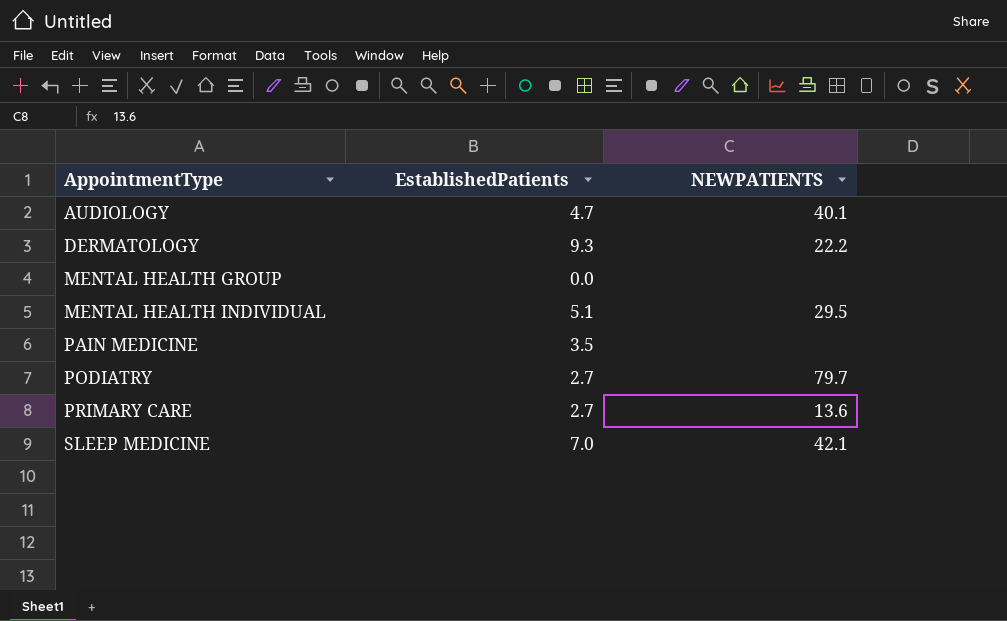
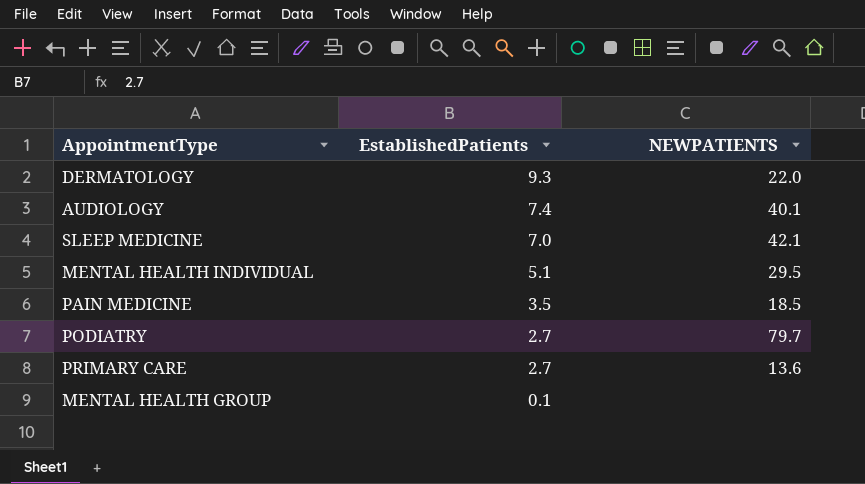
row order: AppointmentType ascending -> EstablishedPatients descending
DERMATOLOGY | NEWPATIENTS: 22.2 -> 22.0
AUDIOLOGY | EstablishedPatients: 4.7 -> 7.4
PAIN MEDICINE | NEWPATIENTS: none -> 18.5
MENTAL HEALTH GROUP | EstablishedPatients: 0.0 -> 0.1

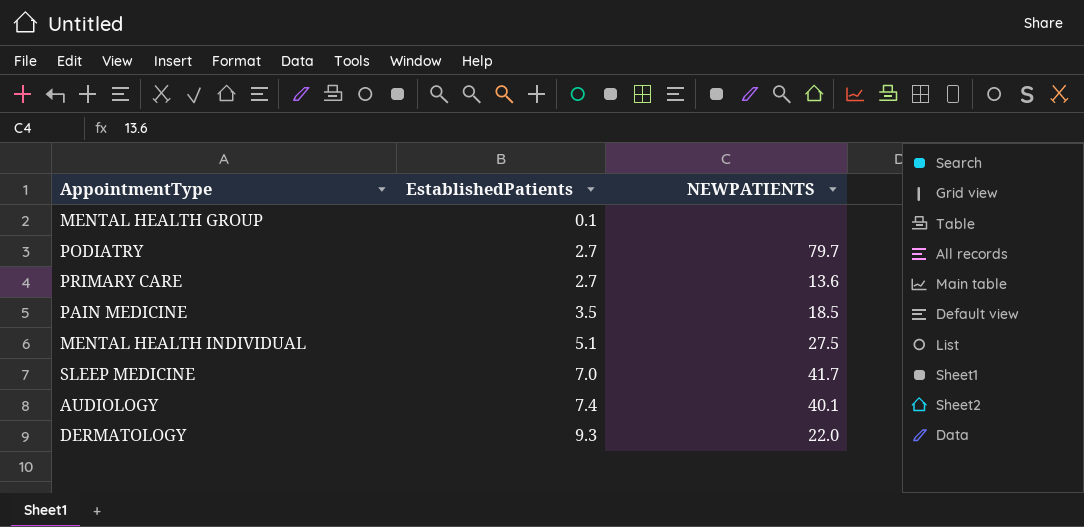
row order: EstablishedPatients descending -> EstablishedPatients ascending
MENTAL HEALTH INDIVIDUAL | NEWPATIENTS: 29.5 -> 27.5
SLEEP MEDICINE | NEWPATIENTS: 42.1 -> 41.7

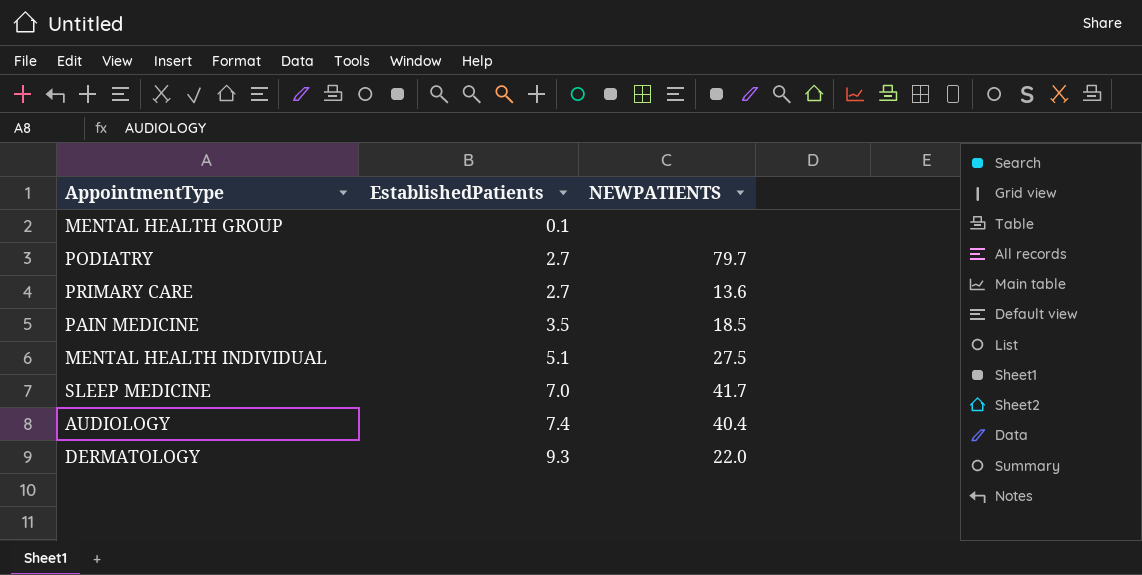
AUDIOLOGY | NEWPATIENTS: 40.1 -> 40.4

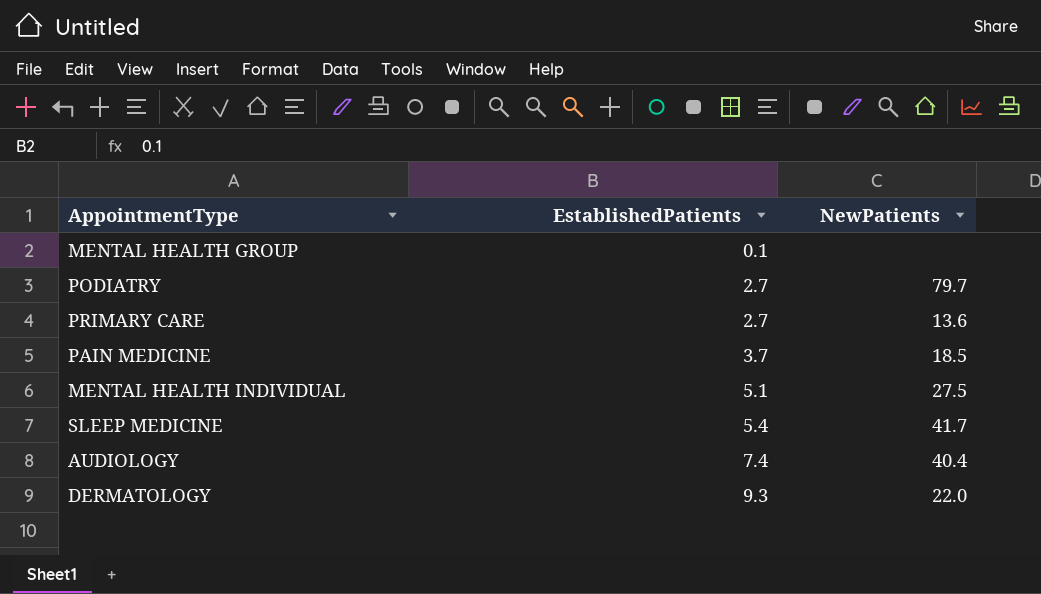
column name: NEWPATIENTS -> NewPatients
PAIN MEDICINE | EstablishedPatients: 3.5 -> 3.7
SLEEP MEDICINE | EstablishedPatients: 7.0 -> 5.4

